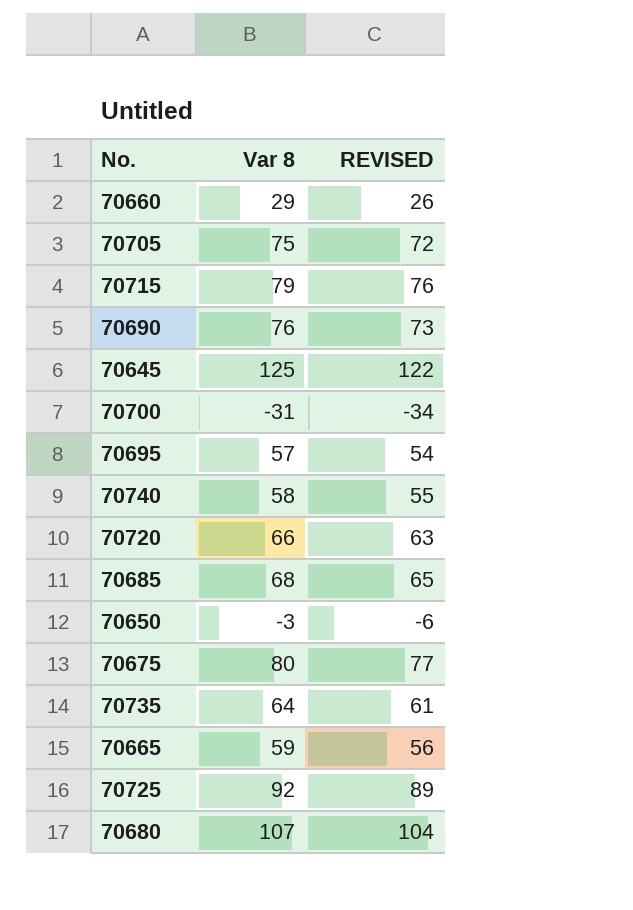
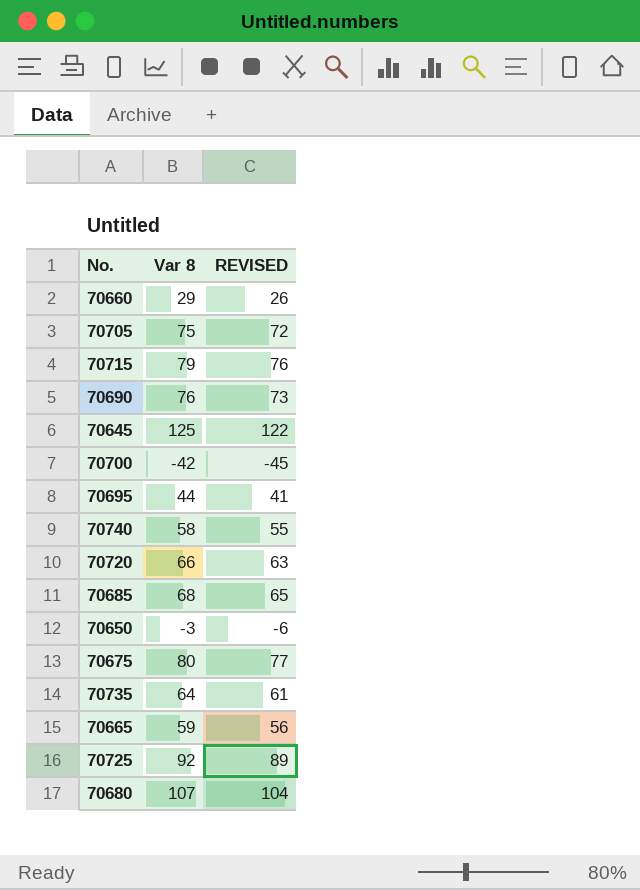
70700 | Var 8: -31 -> -42
70700 | REVISED: -34 -> -45
70695 | Var 8: 57 -> 44
70695 | REVISED: 54 -> 41

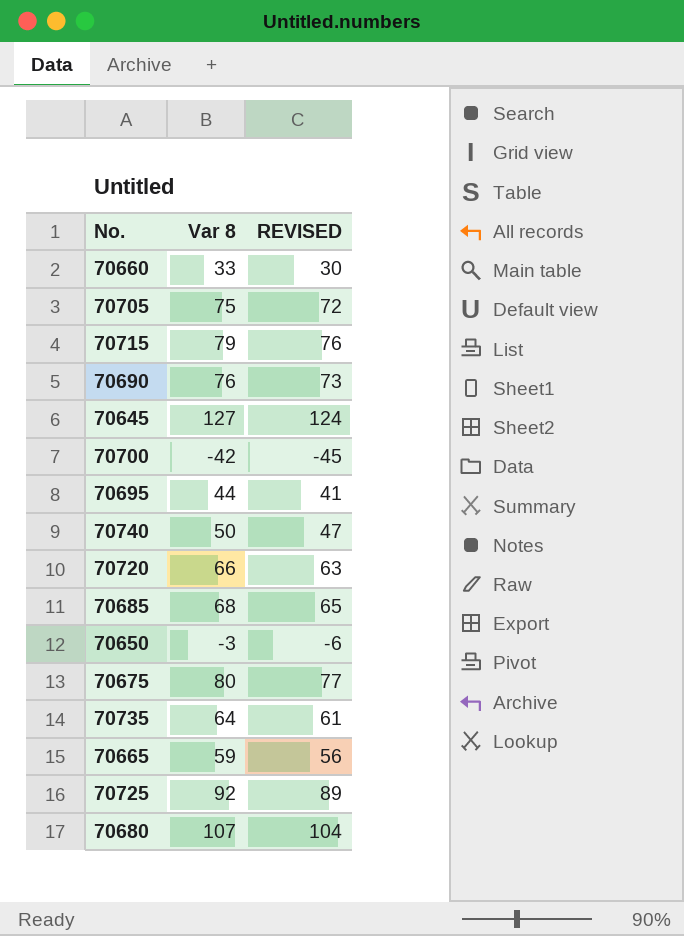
70660 | Var 8: 29 -> 33
70660 | REVISED: 26 -> 30
70645 | Var 8: 125 -> 127
70645 | REVISED: 122 -> 124
70740 | Var 8: 58 -> 50
70740 | REVISED: 55 -> 47

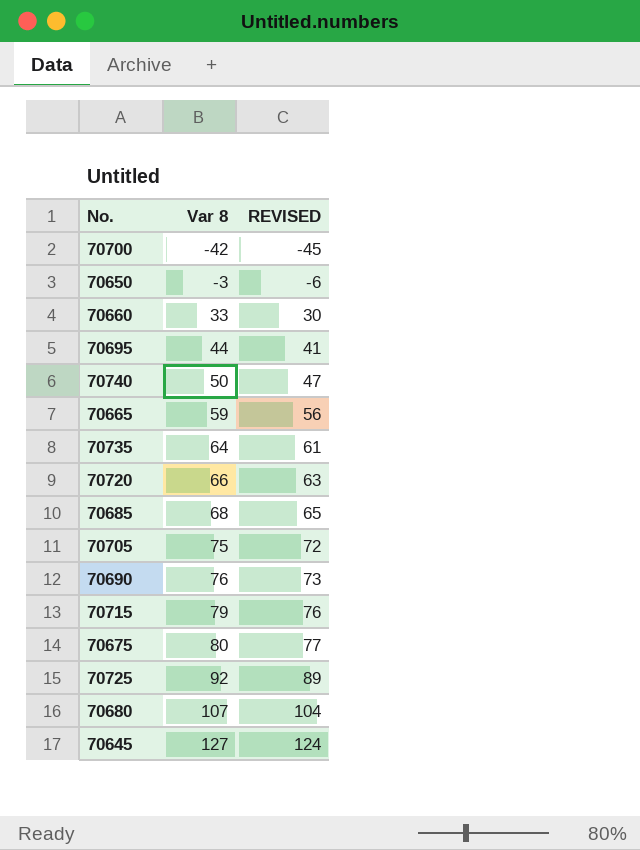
row order: none -> Var 8 ascending

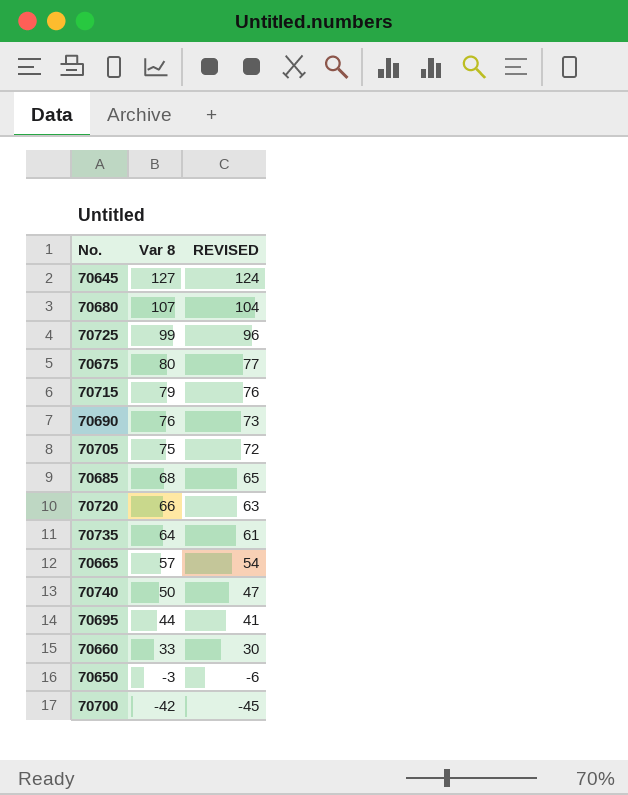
row order: Var 8 ascending -> Var 8 descending
70725 | Var 8: 92 -> 99
70725 | REVISED: 89 -> 96
70665 | Var 8: 59 -> 57
70665 | REVISED: 56 -> 54

